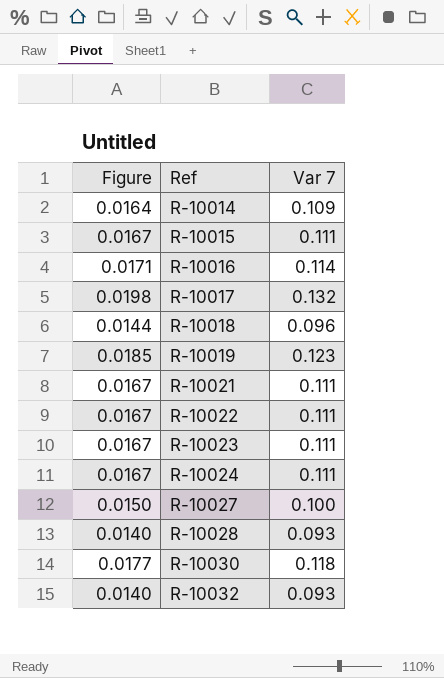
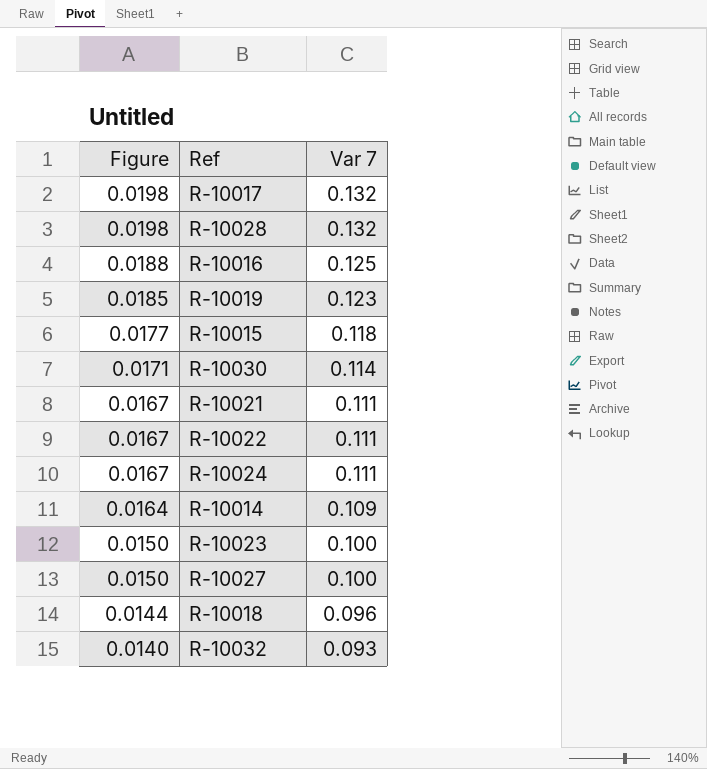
row order: Ref ascending -> Figure descending
R-10028 | Figure: 0.0140 -> 0.0198
R-10028 | Var 7: 0.093 -> 0.132
R-10016 | Figure: 0.0171 -> 0.0188
R-10016 | Var 7: 0.114 -> 0.125
R-10015 | Figure: 0.0167 -> 0.0177
R-10015 | Var 7: 0.111 -> 0.118
R-10030 | Figure: 0.0177 -> 0.0171
R-10030 | Var 7: 0.118 -> 0.114
R-10023 | Figure: 0.0167 -> 0.0150
R-10023 | Var 7: 0.111 -> 0.100

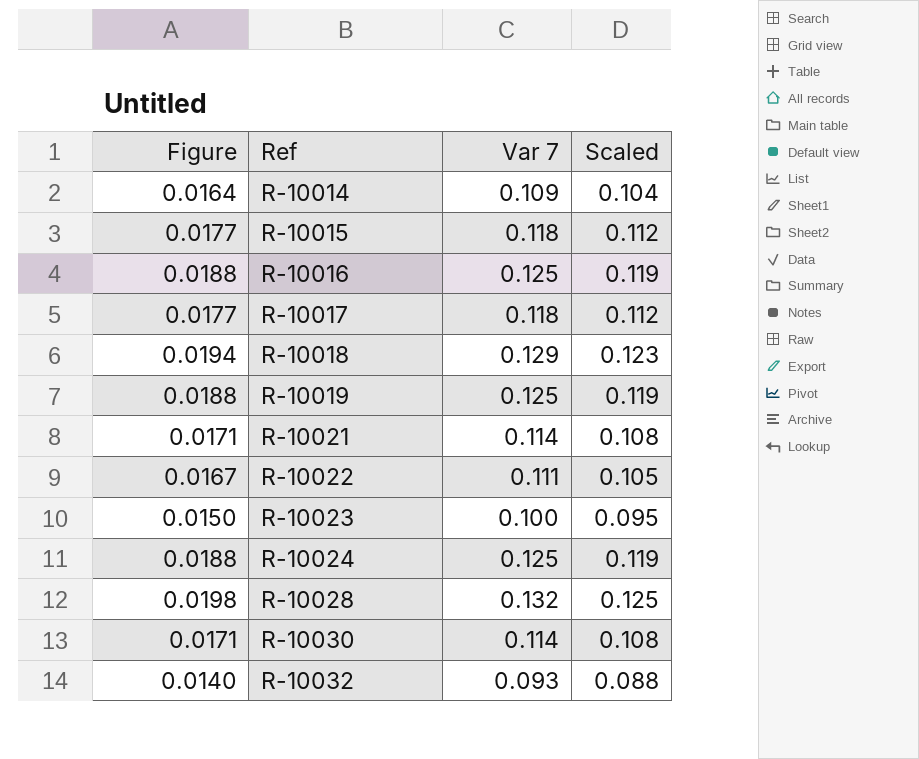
row order: Figure descending -> Ref ascending
column Scaled | formula: none -> [Var 7] * 0.95
row R-10027: 0.0150 | 0.100 -> none
R-10017 | Figure: 0.0198 -> 0.0177
R-10017 | Var 7: 0.132 -> 0.118
R-10018 | Figure: 0.0144 -> 0.0194
R-10018 | Var 7: 0.096 -> 0.129
R-10019 | Figure: 0.0185 -> 0.0188
R-10019 | Var 7: 0.123 -> 0.125
R-10021 | Figure: 0.0167 -> 0.0171
R-10021 | Var 7: 0.111 -> 0.114
R-10024 | Figure: 0.0167 -> 0.0188
R-10024 | Var 7: 0.111 -> 0.125

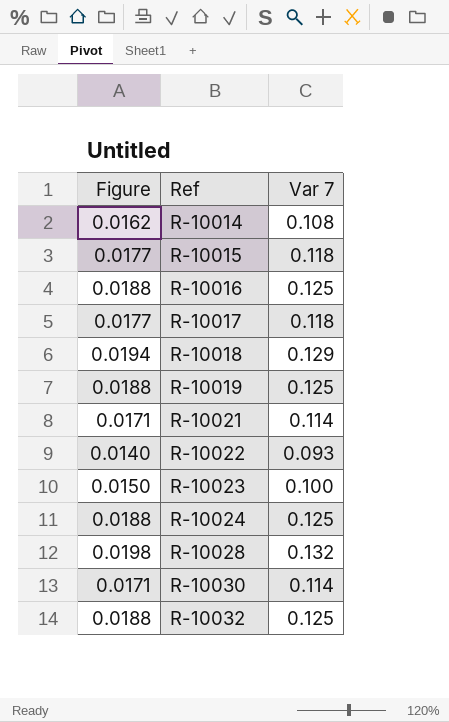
column Scaled | formula: [Var 7] * 0.95 -> none
R-10014 | Figure: 0.0164 -> 0.0162
R-10014 | Var 7: 0.109 -> 0.108
R-10022 | Figure: 0.0167 -> 0.0140
R-10022 | Var 7: 0.111 -> 0.093
R-10032 | Figure: 0.0140 -> 0.0188
R-10032 | Var 7: 0.093 -> 0.125

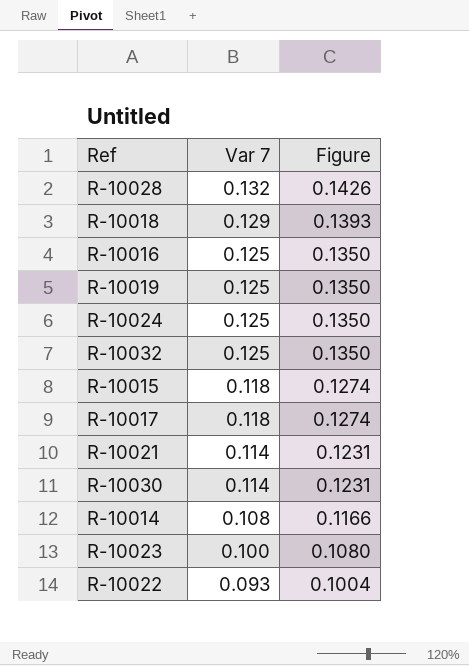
row order: Ref ascending -> Var 7 descending
column Figure | formula: [Var 7] * 0.15 -> [Var 7] * 1.08
column Figure | position: 1 -> 3

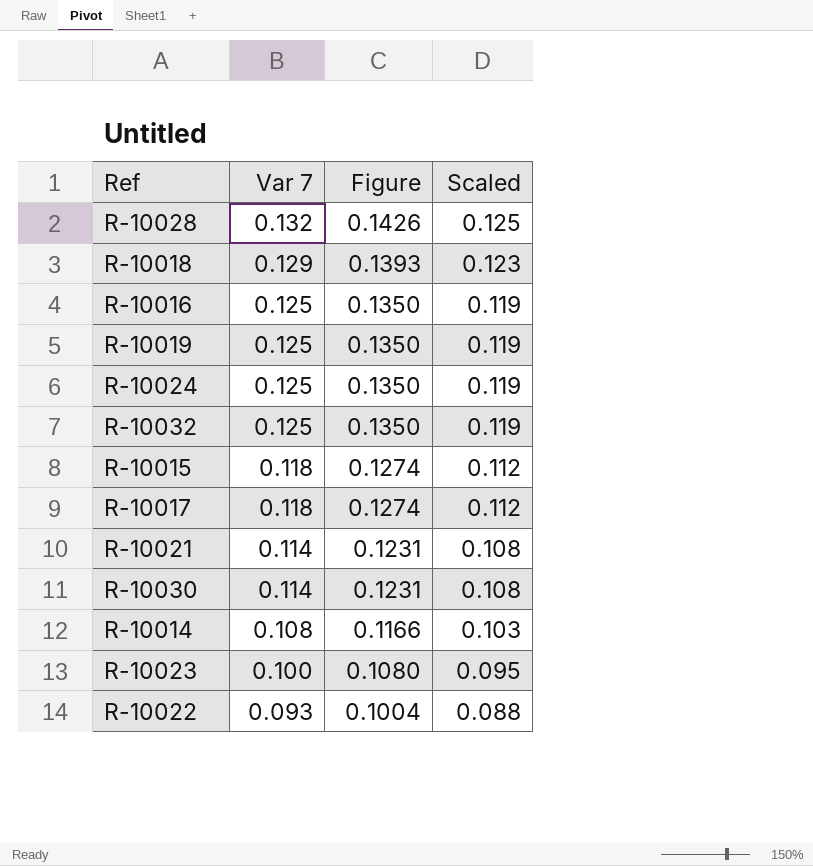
column Scaled | formula: none -> [Var 7] * 0.95

